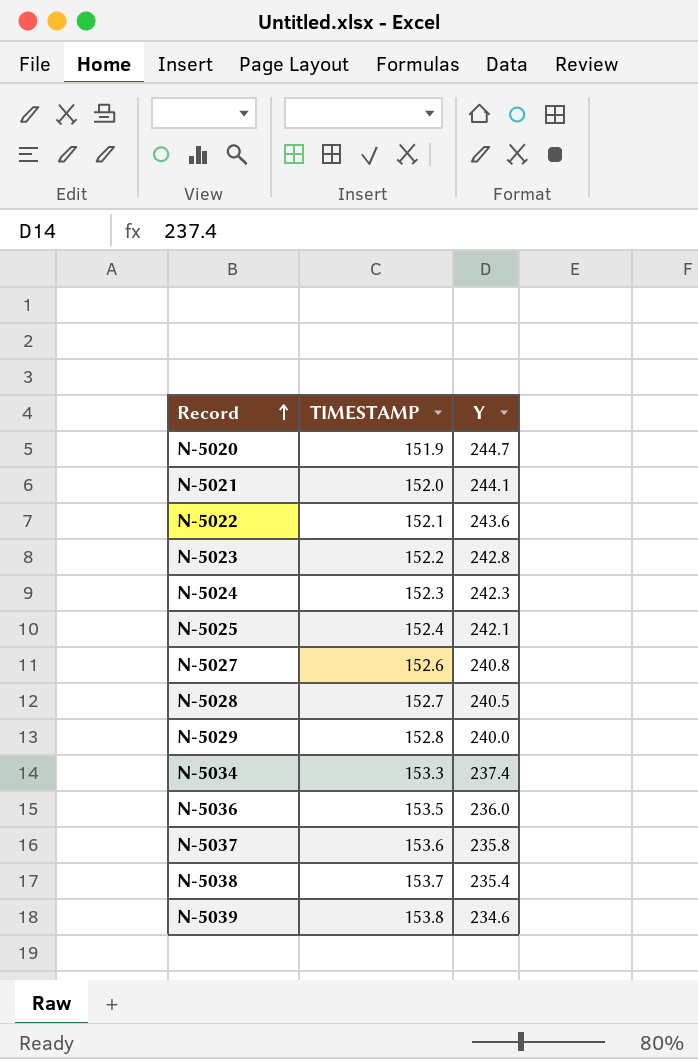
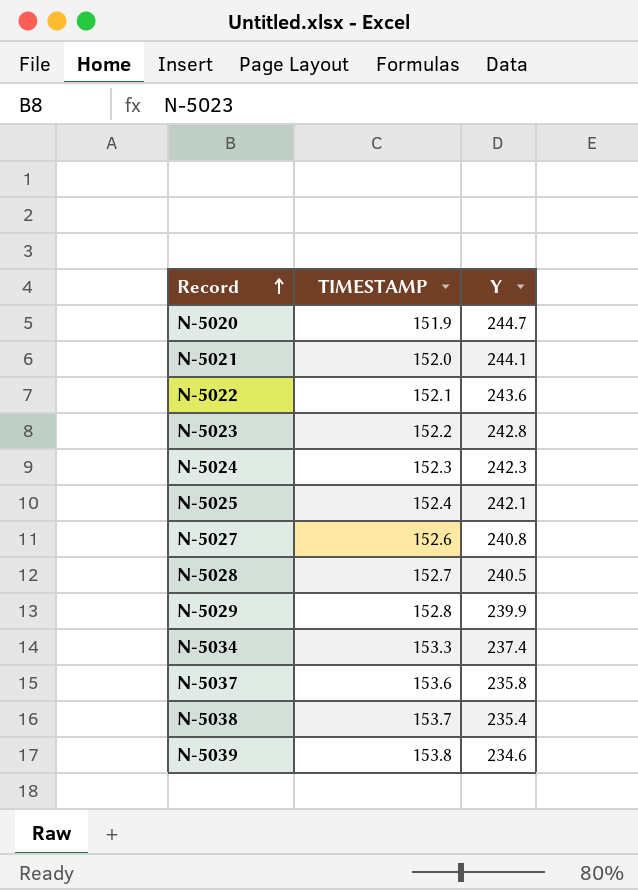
row N-5036: 153.5 | 236.0 -> none
N-5029 | Y: 240.0 -> 239.9

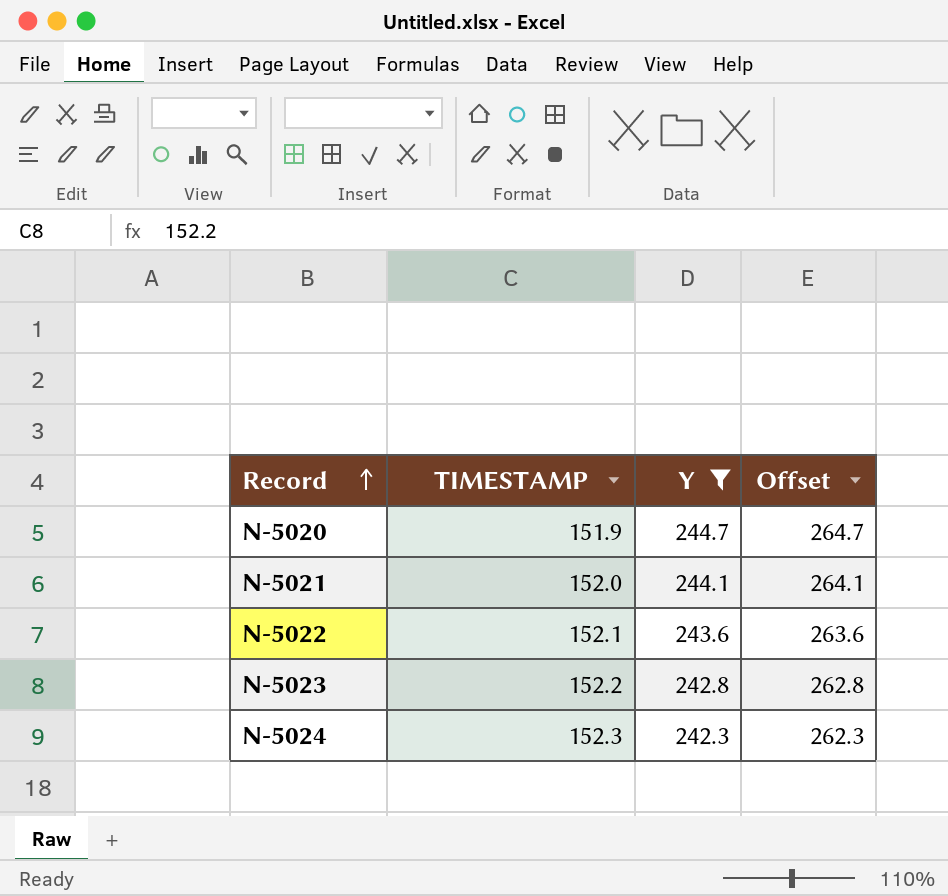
filter: none -> Y >= 242.3
column Offset | formula: none -> [Y] + 20

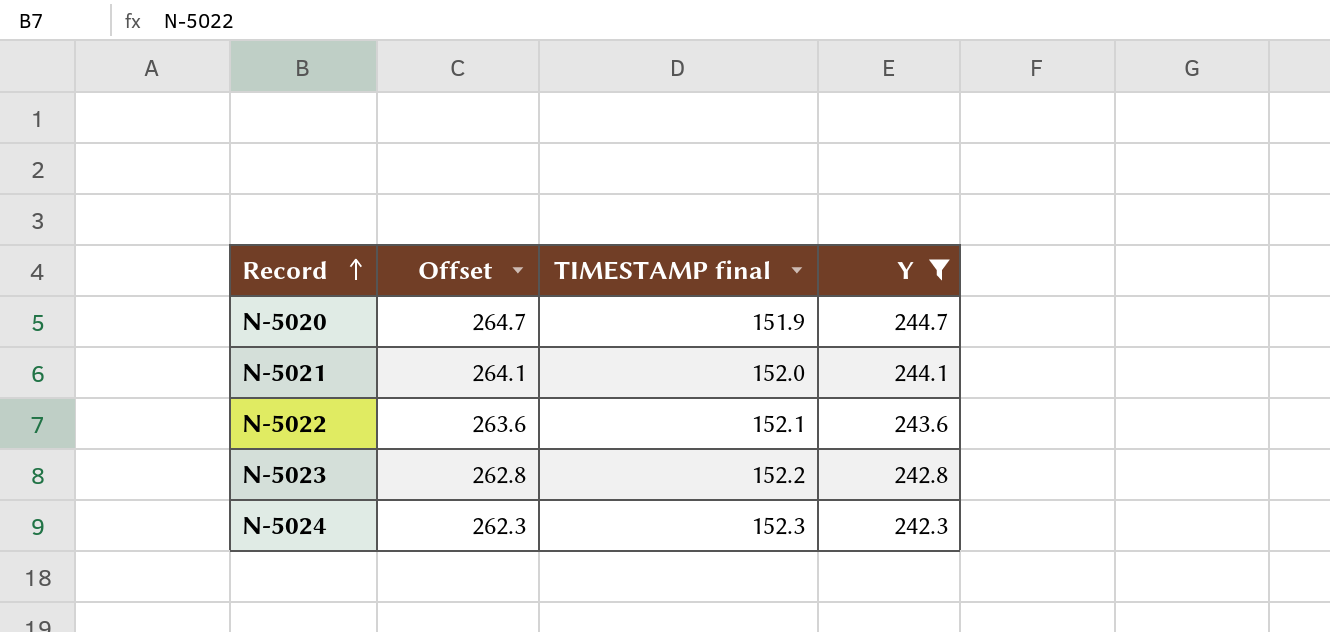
column Offset | position: 4 -> 2
column name: TIMESTAMP -> TIMESTAMP final

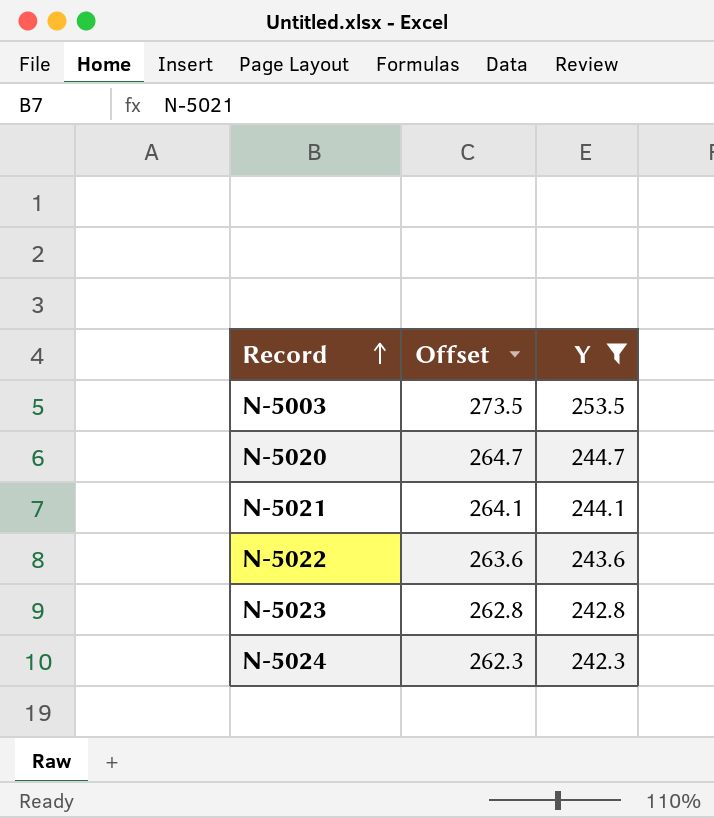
column TIMESTAMP final | position: 3 -> none
row N-5003: none -> 273.5 | 253.5

